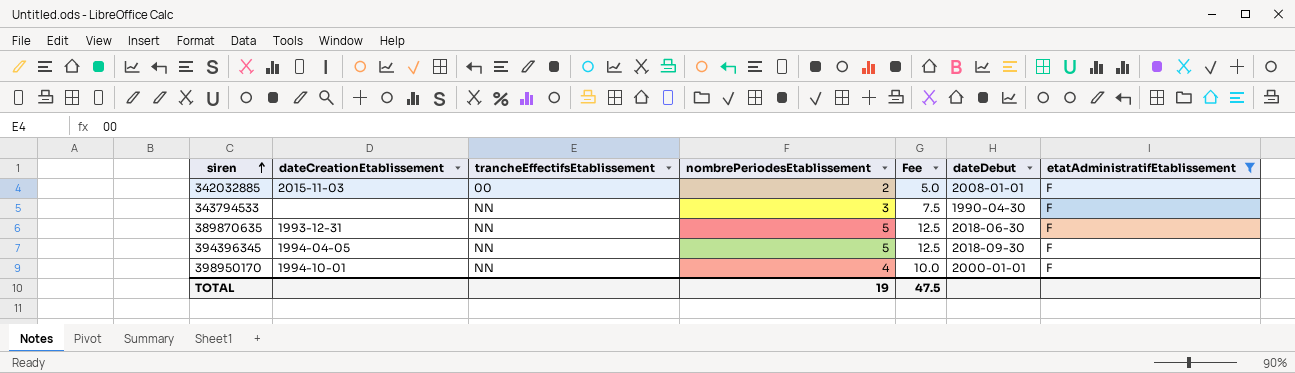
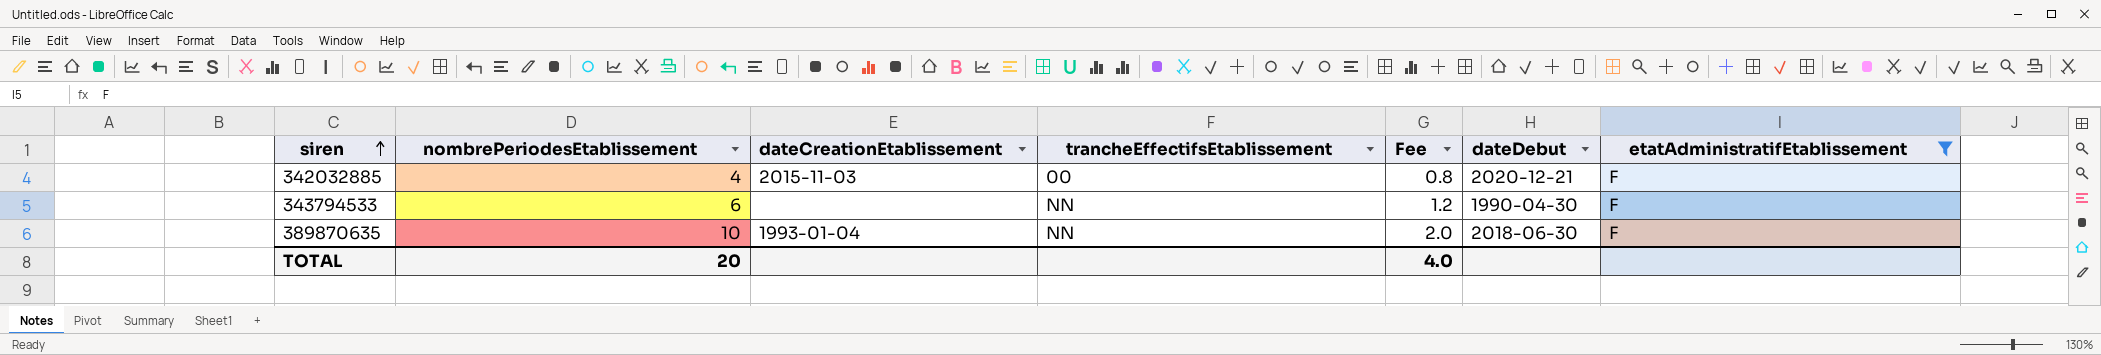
column nombrePeriodesEtablissement | position: 4 -> 2
column Fee | formula: [nombrePeriodesEtablissement] * 2.5 -> [nombrePeriodesEtablissement] * 0.2
row 394396345: 1994-04-05 | NN | 5 | 12.5 | 2018-09-30 | F -> none
row 398950170: 1994-10-01 | NN | 4 | 10.0 | 2000-01-01 | F -> none
342032885 | nombrePeriodesEtablissement: 2 -> 4
342032885 | dateDebut: 2008-01-01 -> 2020-12-21
343794533 | nombrePeriodesEtablissement: 3 -> 6
389870635 | nombrePeriodesEtablissement: 5 -> 10
389870635 | dateCreationEtablissement: 1993-12-31 -> 1993-01-04
TOTAL | nombrePeriodesEtablissement: 19 -> 20
TOTAL | Fee: 47.5 -> 4.0

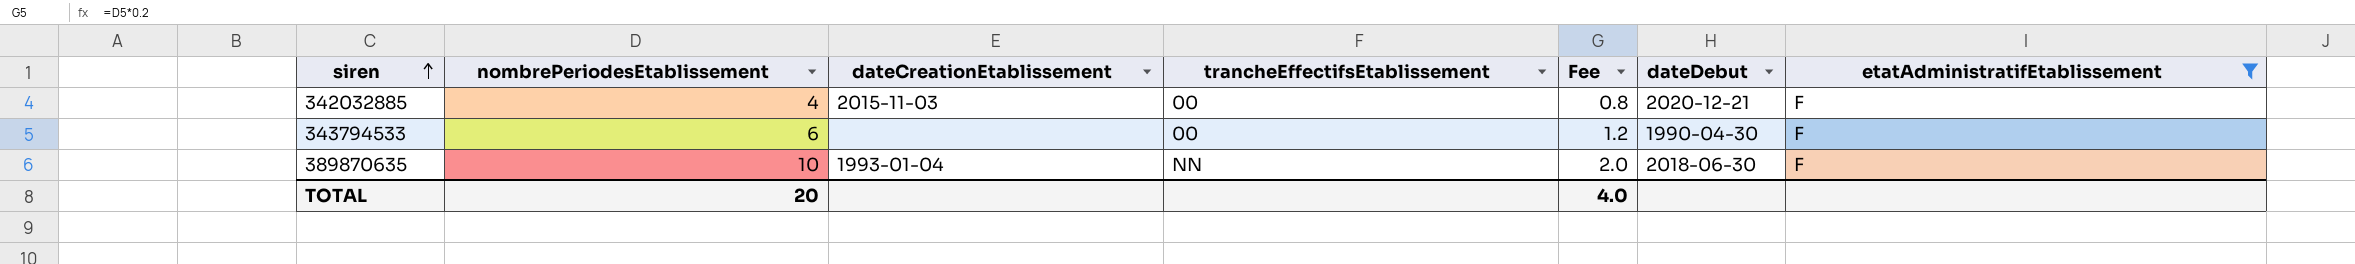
343794533 | trancheEffectifsEtablissement: NN -> 00

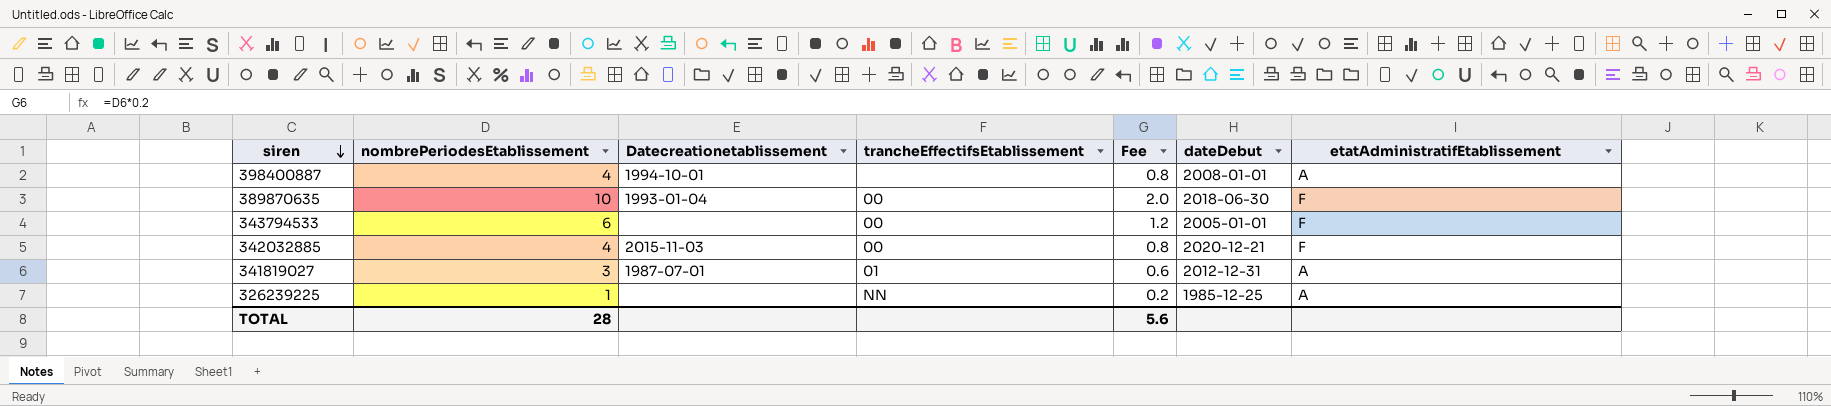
filter: etatAdministratifEtablissement = F -> none
row order: siren ascending -> siren descending
column name: dateCreationEtablissement -> Datecreationetablissement
389870635 | trancheEffectifsEtablissement: NN -> 00
343794533 | dateDebut: 1990-04-30 -> 2005-01-01
TOTAL | nombrePeriodesEtablissement: 20 -> 28
TOTAL | Fee: 4.0 -> 5.6

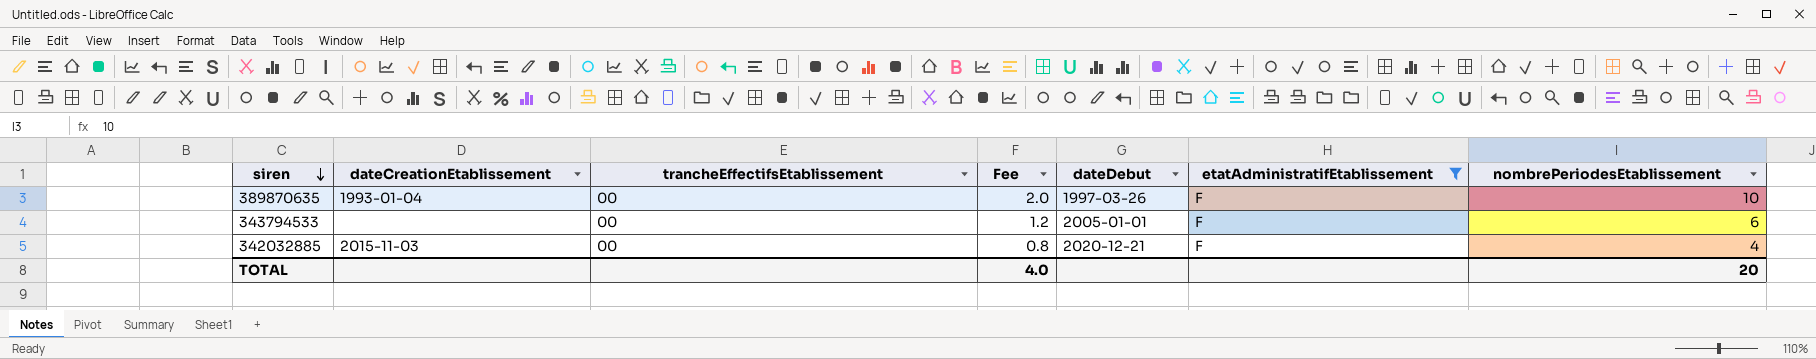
filter: none -> etatAdministratifEtablissement = F
column name: Datecreationetablissement -> dateCreationEtablissement
column nombrePeriodesEtablissement | position: 2 -> 7
389870635 | dateDebut: 2018-06-30 -> 1997-03-26
TOTAL | Fee: 5.6 -> 4.0
TOTAL | nombrePeriodesEtablissement: 28 -> 20

